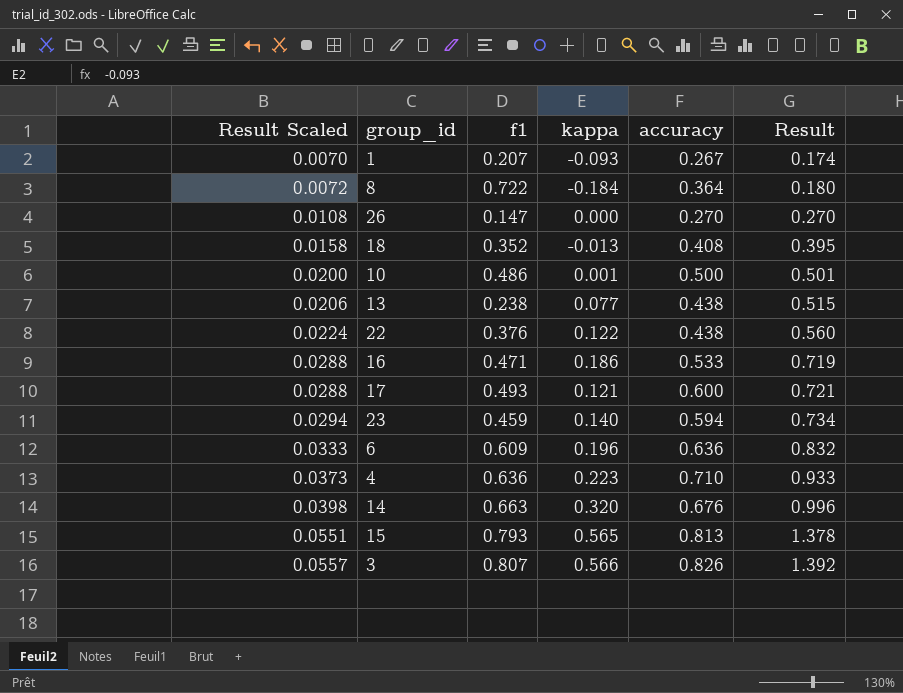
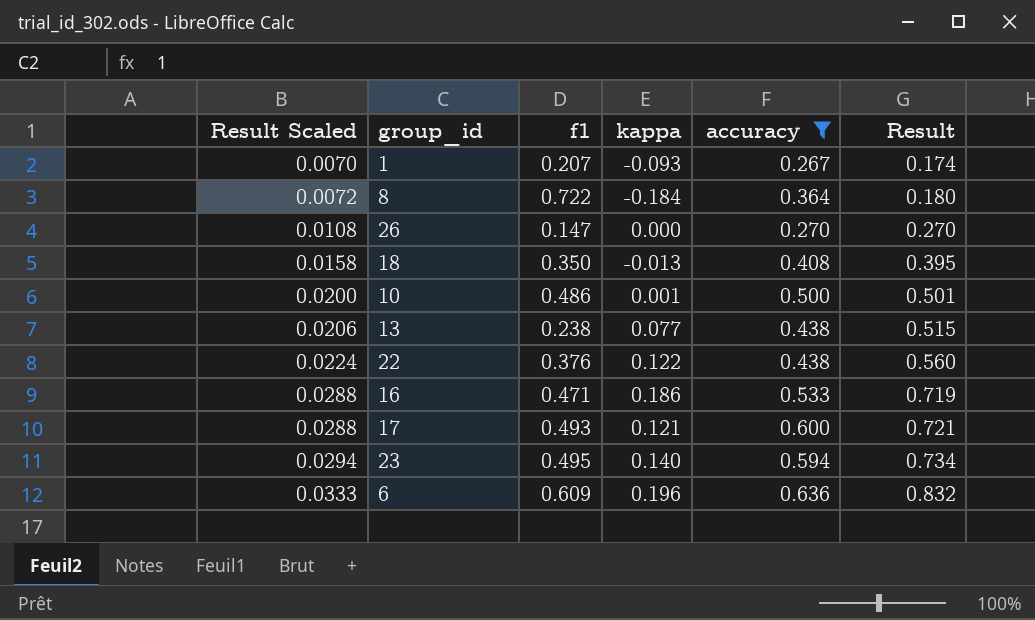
filter: none -> accuracy <= 0.636
18 | f1: 0.352 -> 0.350
23 | f1: 0.459 -> 0.495

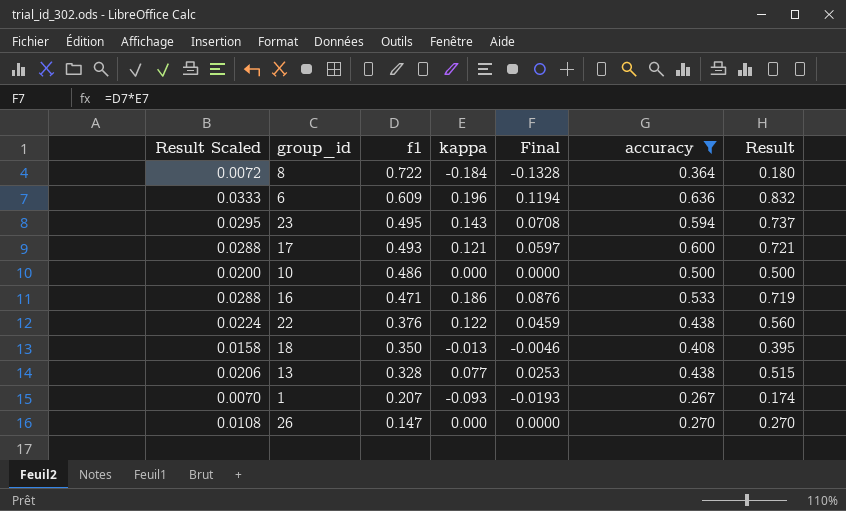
row order: Result Scaled ascending -> f1 descending
column Final | formula: none -> [f1] * [kappa]
23 | Result Scaled: 0.0294 -> 0.0295
23 | kappa: 0.140 -> 0.143
23 | Result: 0.734 -> 0.737
10 | kappa: 0.001 -> 0.000
10 | Result: 0.501 -> 0.500
13 | f1: 0.238 -> 0.328

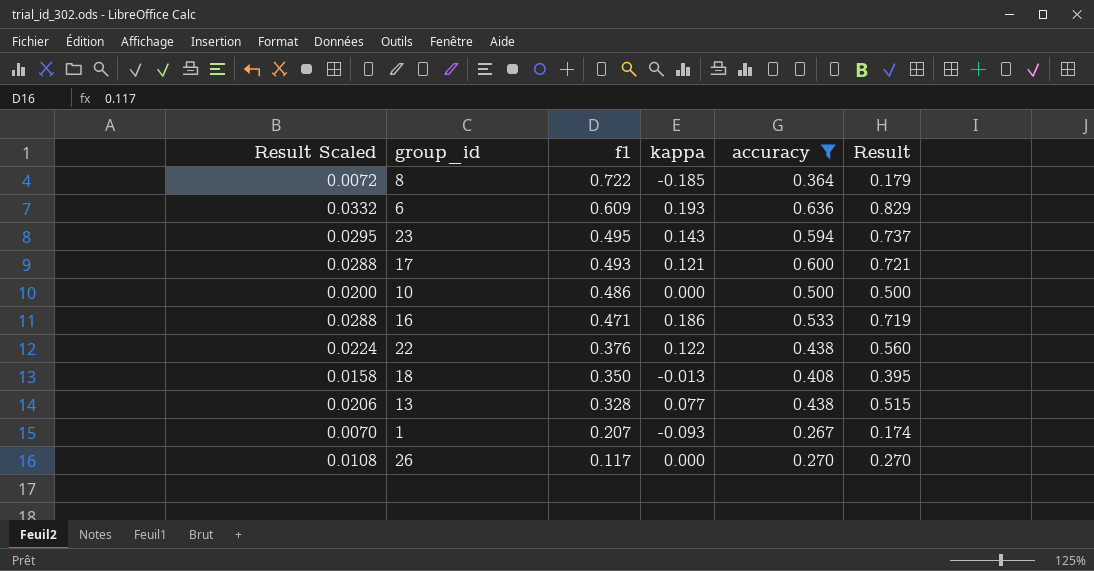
column Final | formula: [f1] * [kappa] -> none
8 | kappa: -0.184 -> -0.185
8 | Result: 0.180 -> 0.179
6 | Result Scaled: 0.0333 -> 0.0332
6 | kappa: 0.196 -> 0.193
6 | Result: 0.832 -> 0.829
26 | f1: 0.147 -> 0.117

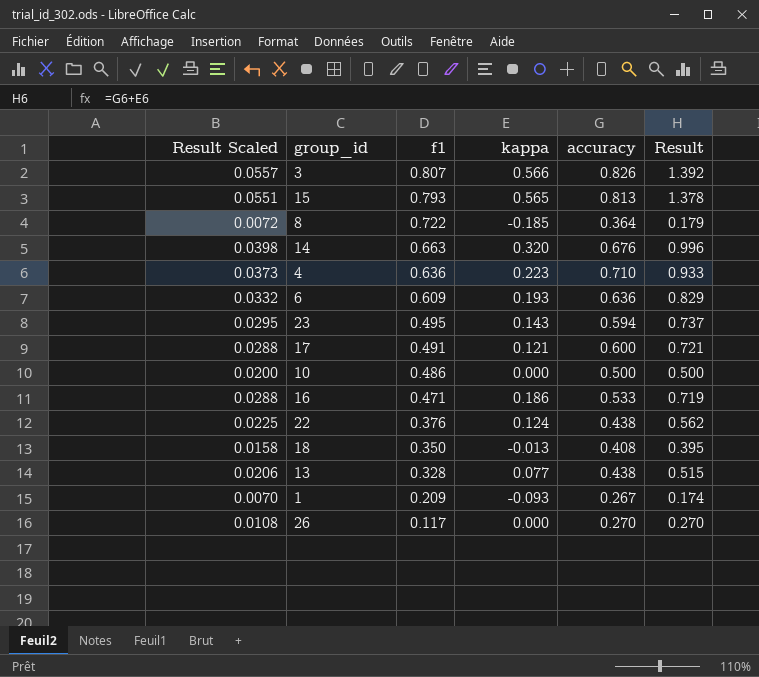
filter: accuracy <= 0.636 -> none
17 | f1: 0.493 -> 0.491
22 | Result Scaled: 0.0224 -> 0.0225
22 | kappa: 0.122 -> 0.124
22 | Result: 0.560 -> 0.562
1 | f1: 0.207 -> 0.209

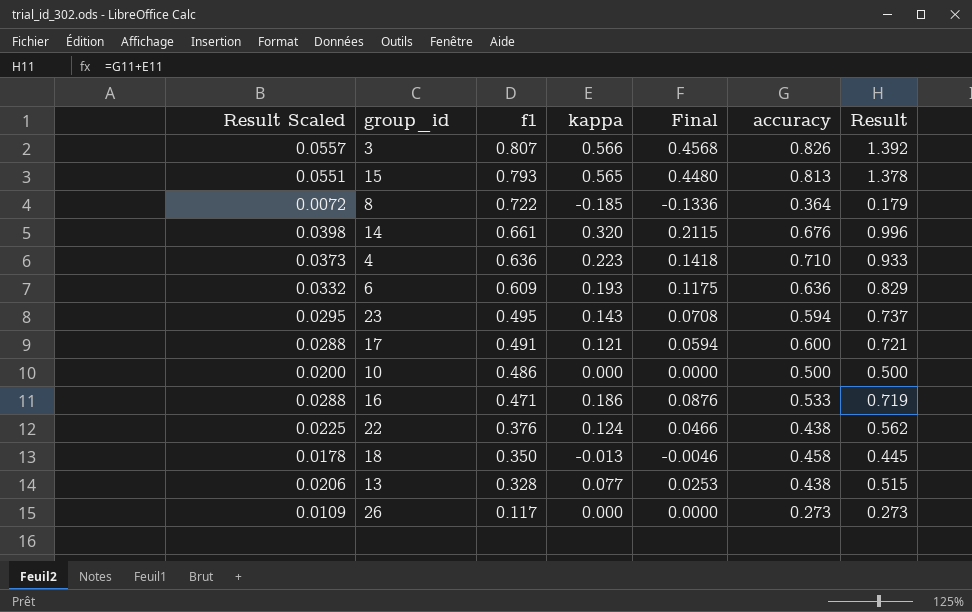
column Final | formula: none -> [f1] * [kappa]
row 1: 0.0070 | 0.209 | -0.093 | 0.267 | 0.174 -> none
14 | f1: 0.663 -> 0.661
18 | Result Scaled: 0.0158 -> 0.0178
18 | accuracy: 0.408 -> 0.458
18 | Result: 0.395 -> 0.445
26 | Result Scaled: 0.0108 -> 0.0109
26 | accuracy: 0.270 -> 0.273
26 | Result: 0.270 -> 0.273

